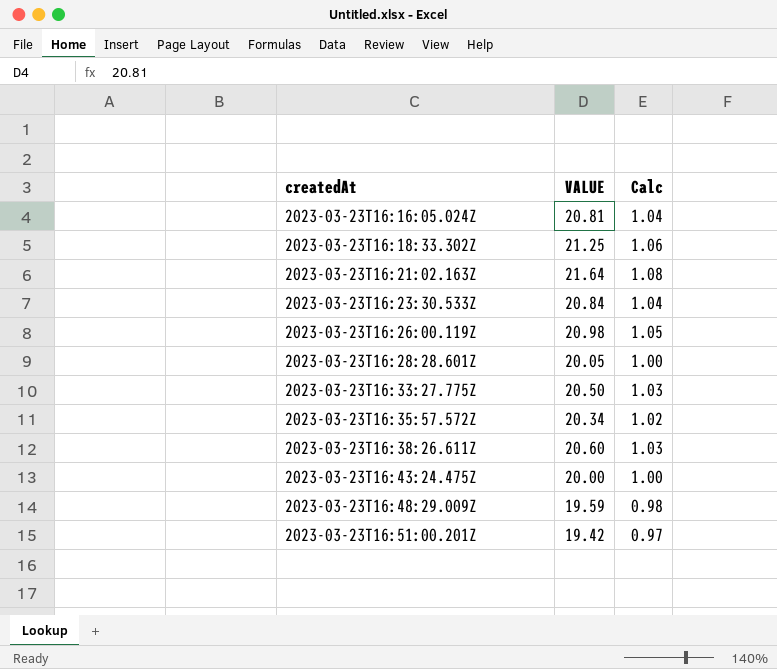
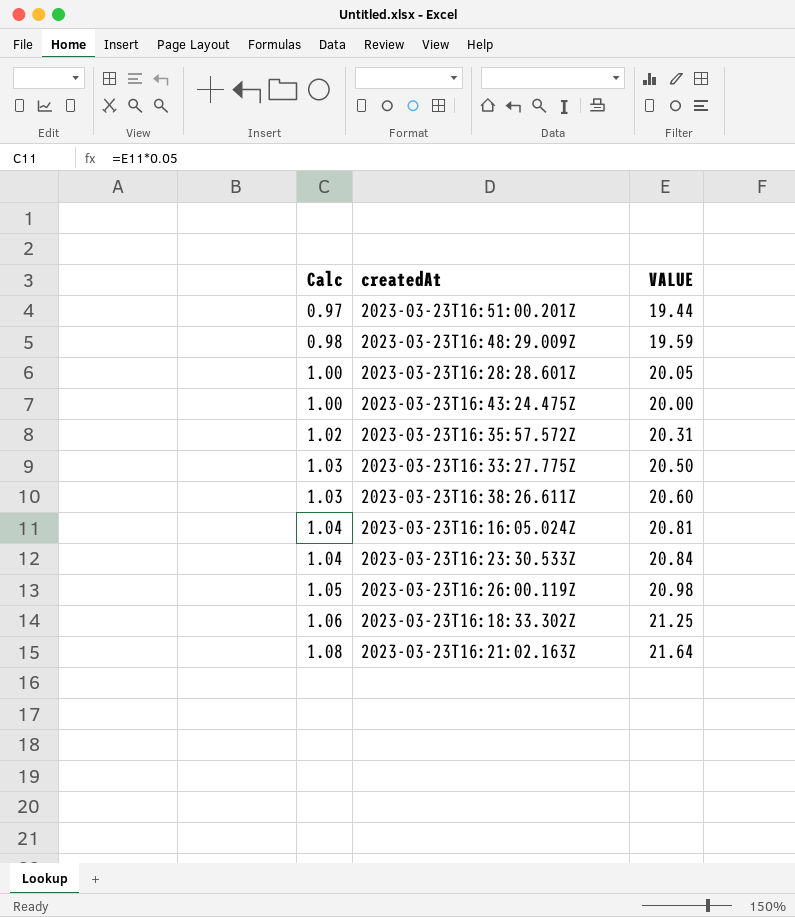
row order: createdAt ascending -> Calc ascending
column Calc | position: 3 -> 1
2023-03-23T16:51:00.201Z | VALUE: 19.42 -> 19.44
2023-03-23T16:35:57.572Z | VALUE: 20.34 -> 20.31

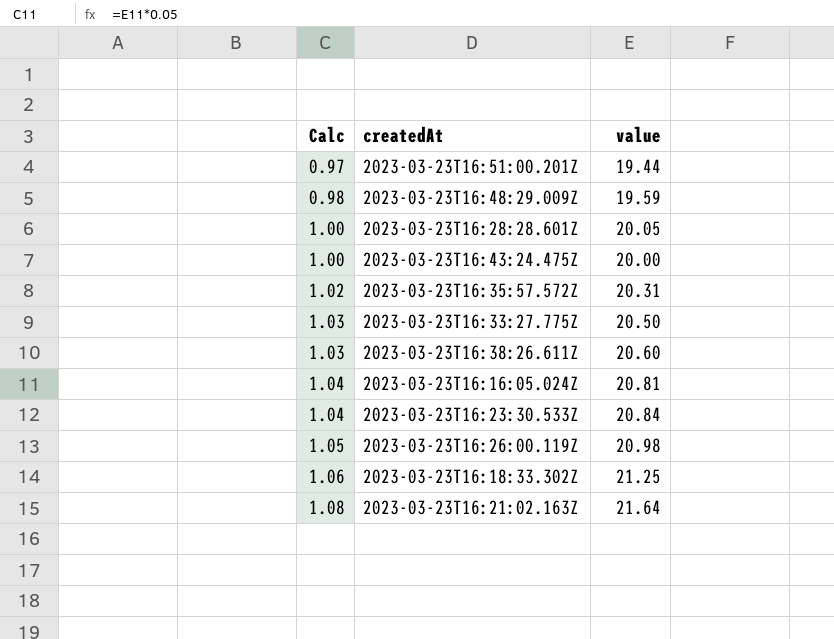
column name: VALUE -> value

